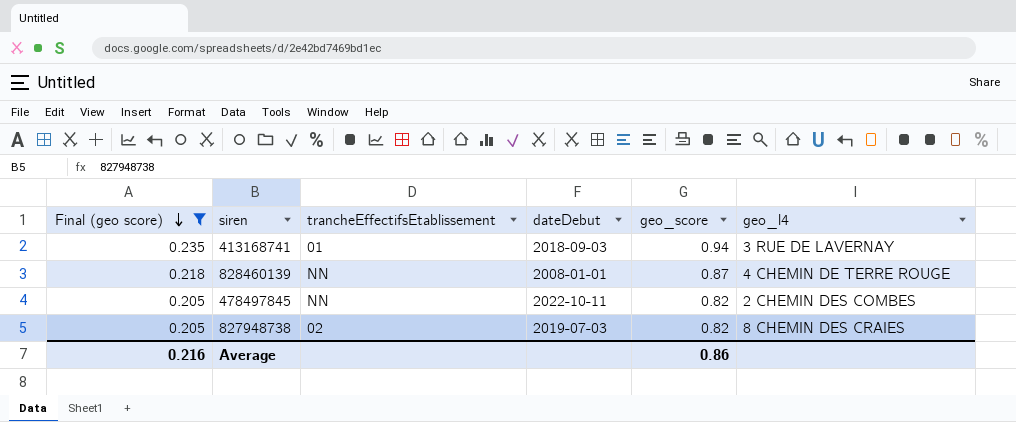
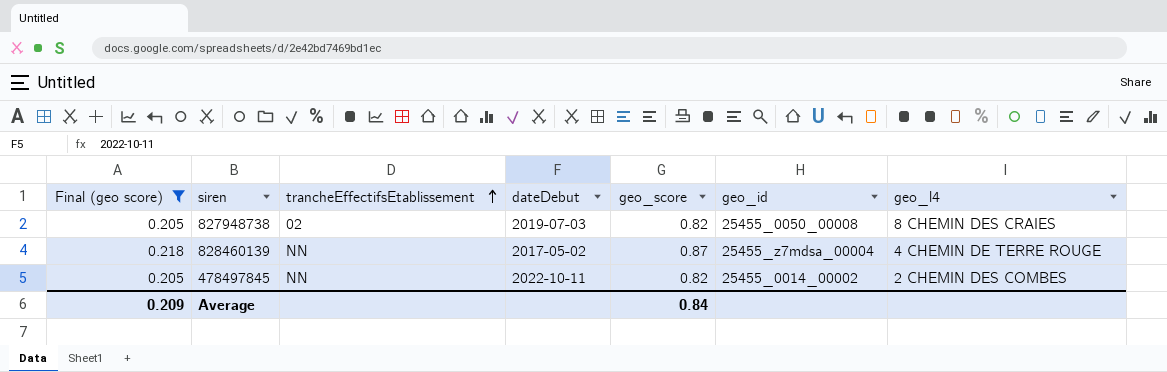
row order: Final (geo score) descending -> trancheEffectifsEtablissement ascending
column geo_id | position: none -> 6
row 413168741: 0.235 | 01 | 2018-09-03 | 0.94 | 3 RUE DE LAVERNAY -> none
828460139 | dateDebut: 2008-01-01 -> 2017-05-02
Average | Final (geo score): 0.216 -> 0.209
Average | geo_score: 0.86 -> 0.84

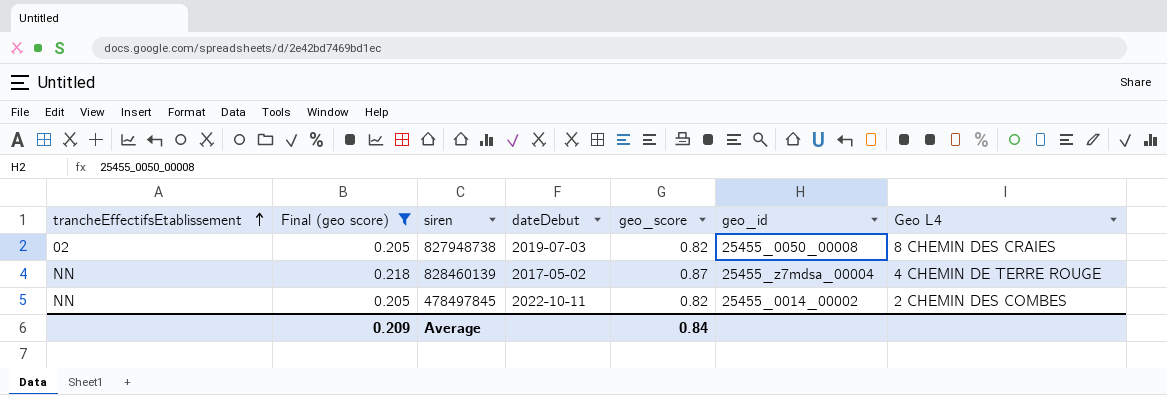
column trancheEffectifsEtablissement | position: 3 -> 1
column name: geo_l4 -> Geo L4

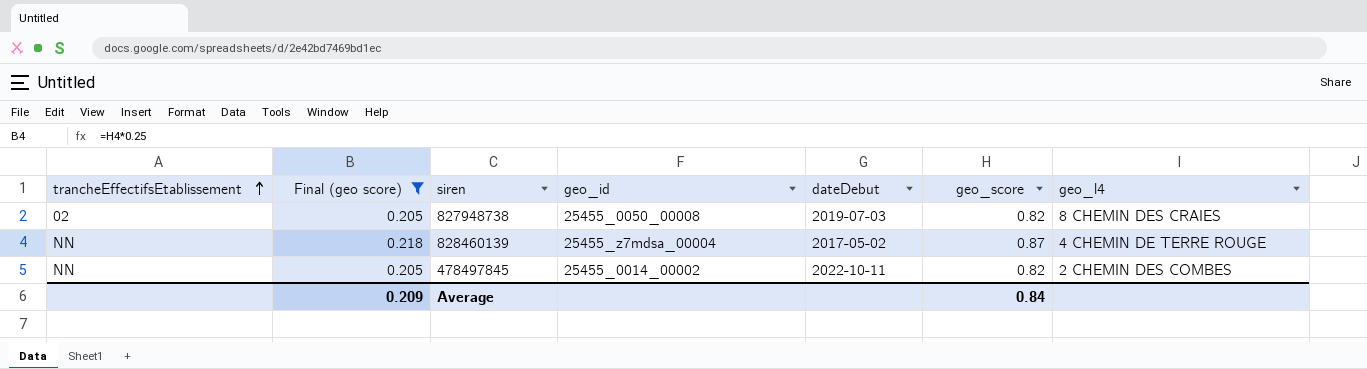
column geo_id | position: 6 -> 4
column name: Geo L4 -> geo_l4

